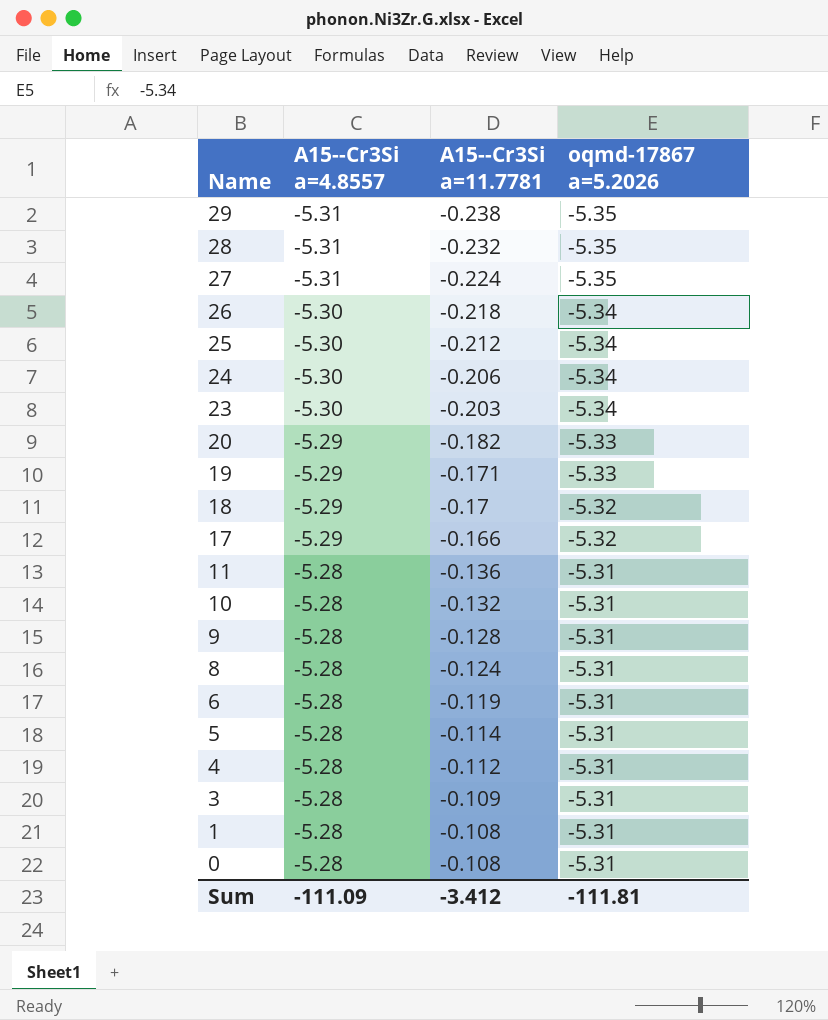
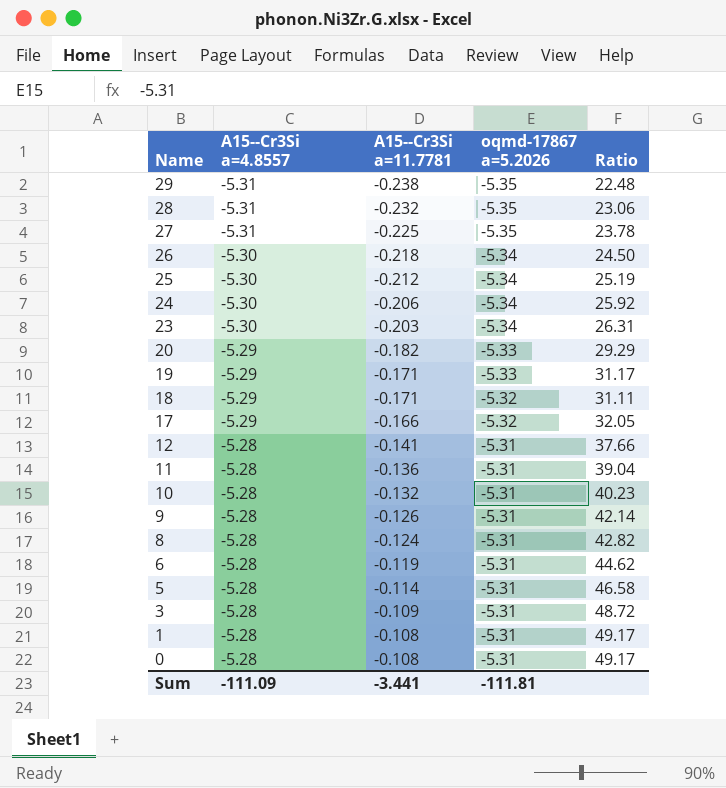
column Ratio | formula: none -> [oqmd-17867 a=5.2026] / [A15--Cr3Si a=11.7781]
row 4: -5.28 | -0.112 | -5.31 -> none
27 | A15--Cr3Si a=11.7781: -0.224 -> -0.225
18 | A15--Cr3Si a=11.7781: -0.17 -> -0.171
row 12: none -> -5.28 | -0.141 | -5.31 | 37.66
9 | A15--Cr3Si a=11.7781: -0.128 -> -0.126
Sum | A15--Cr3Si a=11.7781: -3.412 -> -3.441

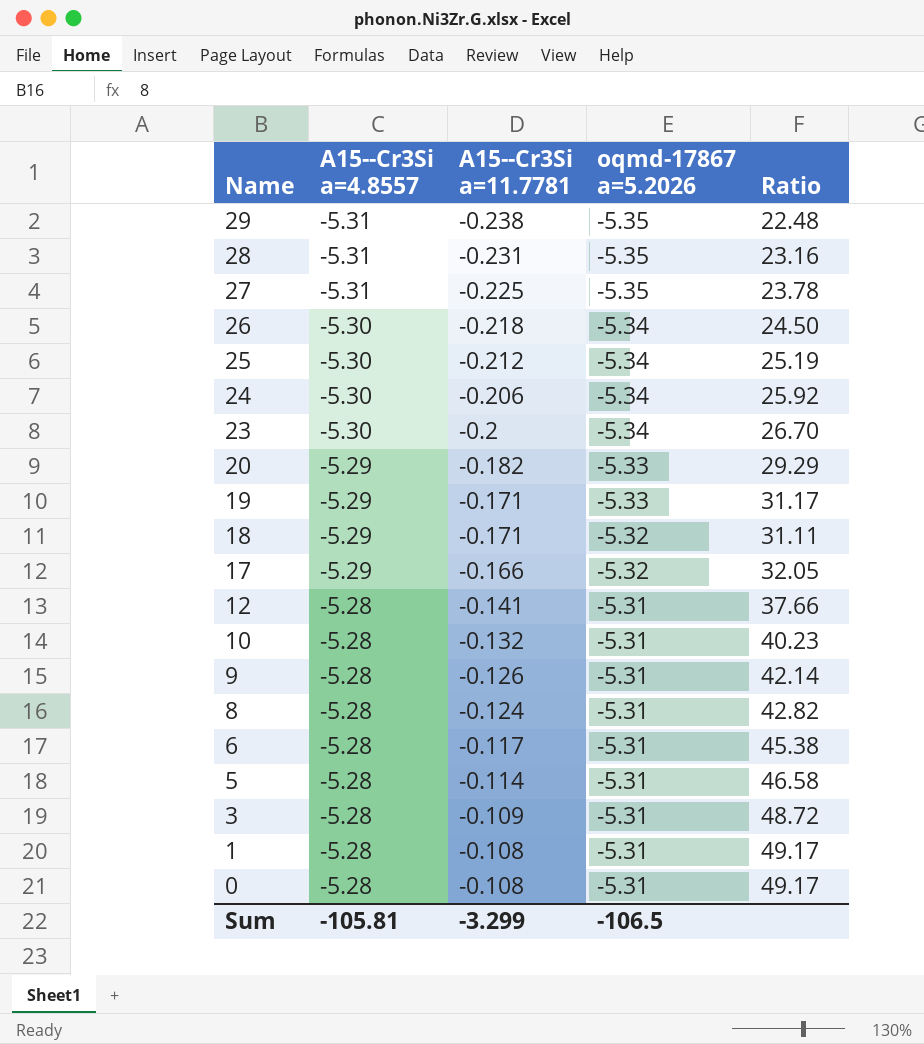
row 11: -5.28 | -0.136 | -5.31 | 39.04 -> none
28 | A15--Cr3Si a=11.7781: -0.232 -> -0.231
28 | Ratio: 23.06 -> 23.16
23 | A15--Cr3Si a=11.7781: -0.203 -> -0.2
23 | Ratio: 26.31 -> 26.70
6 | A15--Cr3Si a=11.7781: -0.119 -> -0.117
6 | Ratio: 44.62 -> 45.38
Sum | A15--Cr3Si a=4.8557: -111.09 -> -105.81
Sum | A15--Cr3Si a=11.7781: -3.441 -> -3.299
Sum | oqmd-17867 a=5.2026: -111.81 -> -106.5

